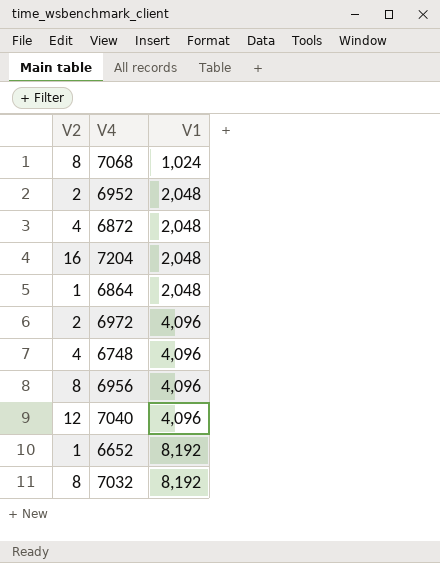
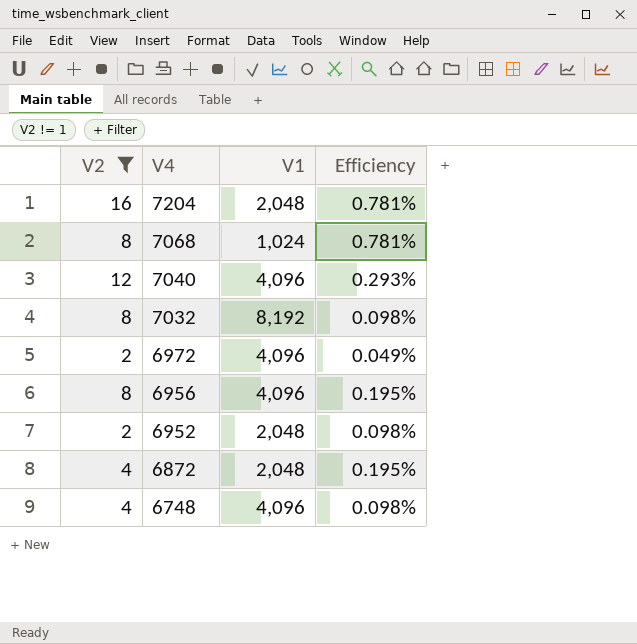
filter: none -> V2 != 1
row order: V1 ascending -> V4 descending
column Efficiency | formula: none -> [V2] / [V1]

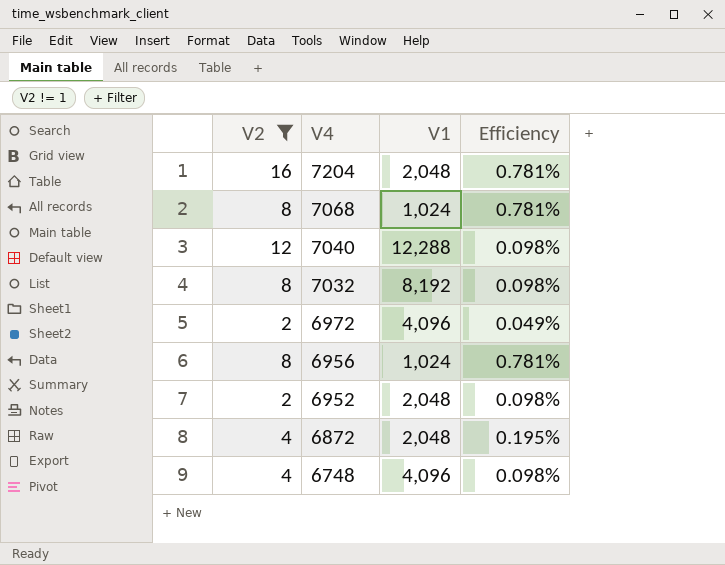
7040 | V1: 4,096 -> 12,288
7040 | Efficiency: 0.293% -> 0.098%
6956 | V1: 4,096 -> 1,024
6956 | Efficiency: 0.195% -> 0.781%

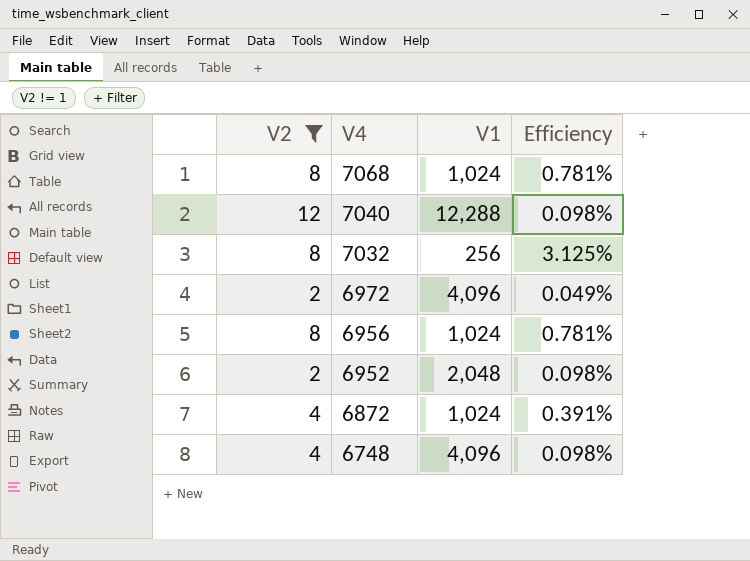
row 7204: 16 | 2,048 | 0.781% -> none
7032 | V1: 8,192 -> 256
7032 | Efficiency: 0.098% -> 3.125%
6872 | V1: 2,048 -> 1,024
6872 | Efficiency: 0.195% -> 0.391%

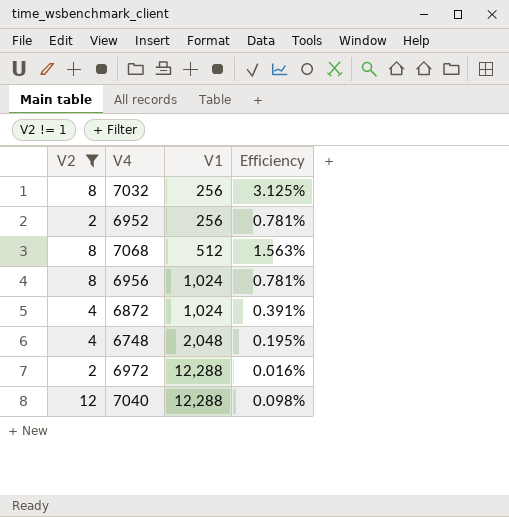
row order: V4 descending -> V1 ascending
6952 | V1: 2,048 -> 256
6952 | Efficiency: 0.098% -> 0.781%
7068 | V1: 1,024 -> 512
7068 | Efficiency: 0.781% -> 1.563%
6748 | V1: 4,096 -> 2,048
6748 | Efficiency: 0.098% -> 0.195%
6972 | V1: 4,096 -> 12,288
6972 | Efficiency: 0.049% -> 0.016%

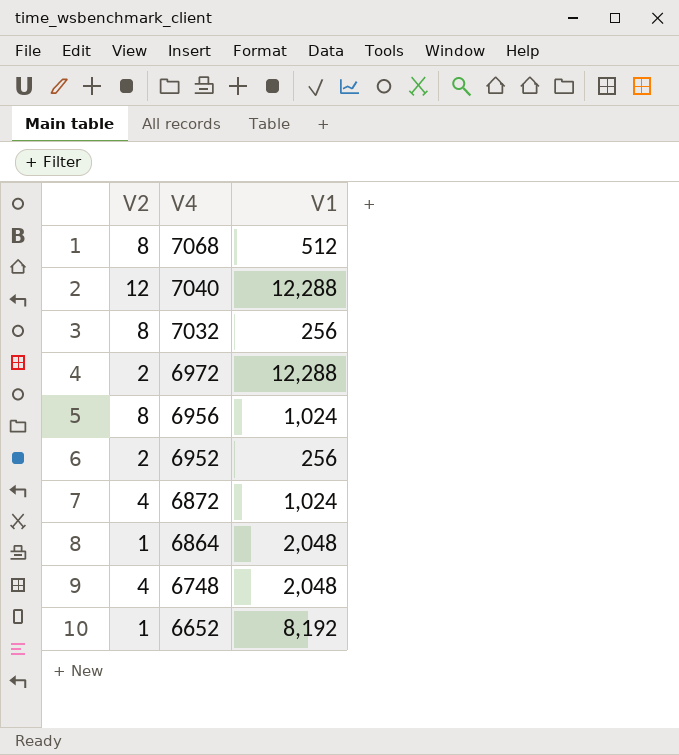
filter: V2 != 1 -> none
row order: V1 ascending -> V4 descending
column Efficiency | formula: [V2] / [V1] -> none

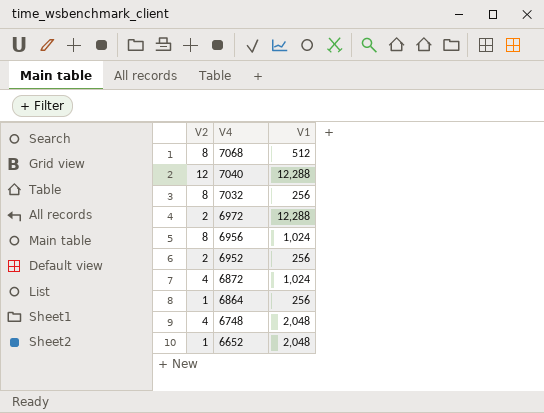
6864 | V1: 2,048 -> 256
6652 | V1: 8,192 -> 2,048

